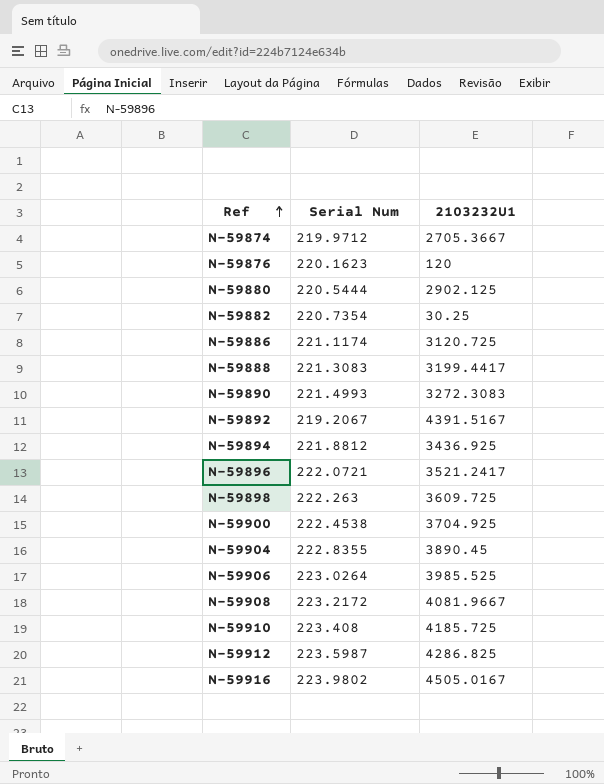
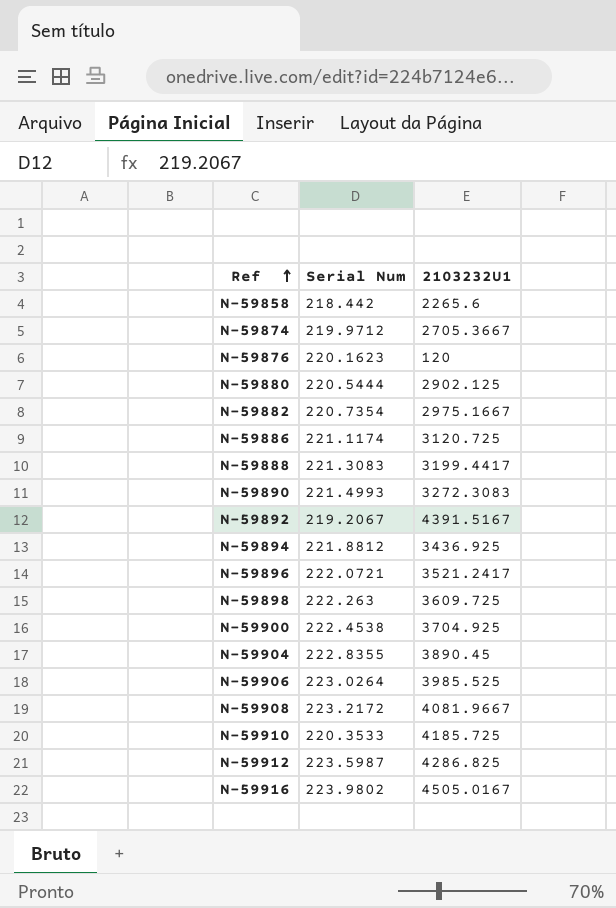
row N-59858: none -> 218.442 | 2265.6
N-59882 | 2103232U1: 30.25 -> 2975.1667
N-59910 | Serial Num: 223.408 -> 220.3533

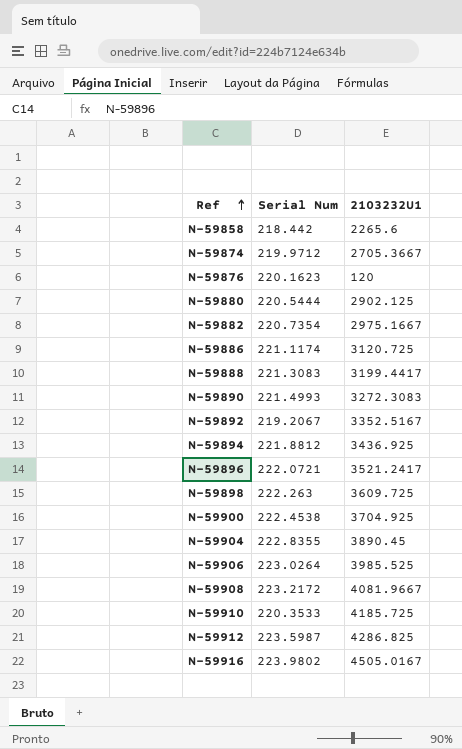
N-59892 | 2103232U1: 4391.5167 -> 3352.5167

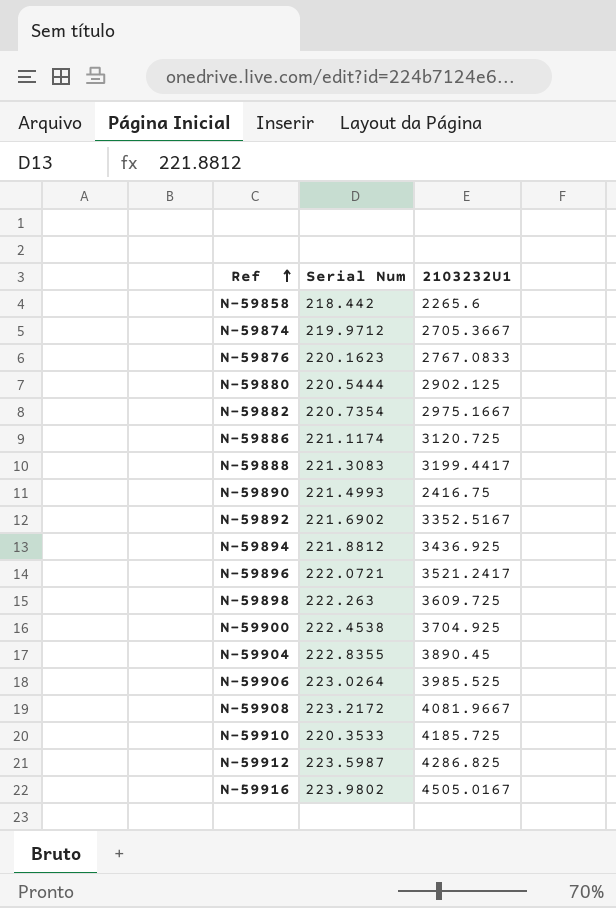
N-59876 | 2103232U1: 120 -> 2767.0833
N-59890 | 2103232U1: 3272.3083 -> 2416.75
N-59892 | Serial Num: 219.2067 -> 221.6902

